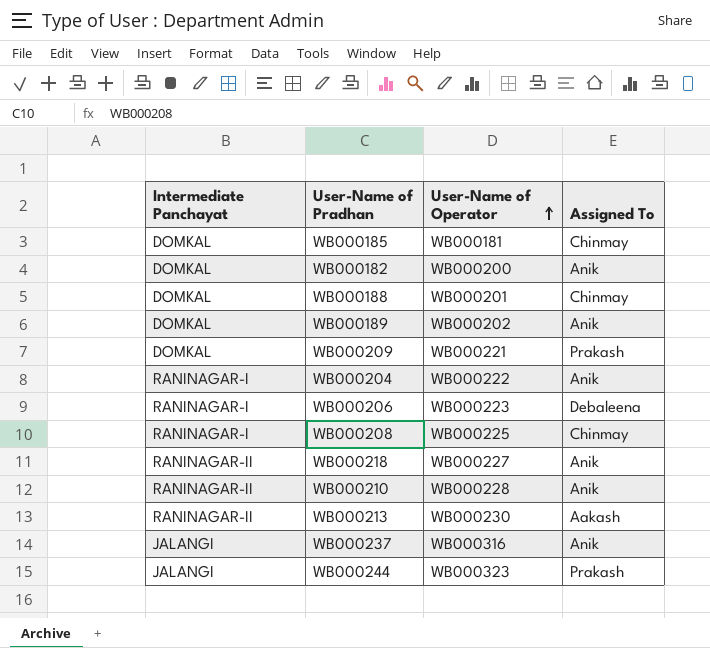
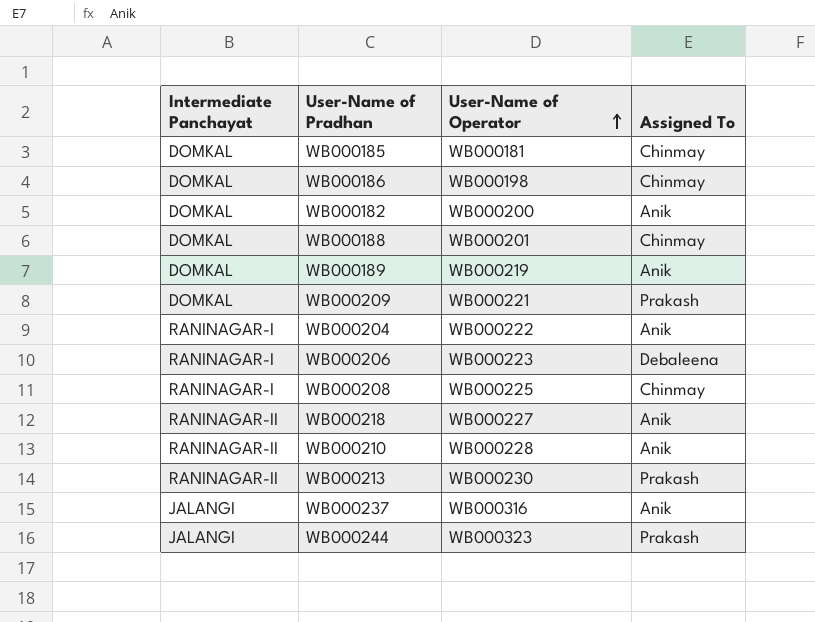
row WB000186: none -> DOMKAL | WB000198 | Chinmay
WB000189 | User-Name of Operator: WB000202 -> WB000219
WB000213 | Assigned To: Aakash -> Prakash

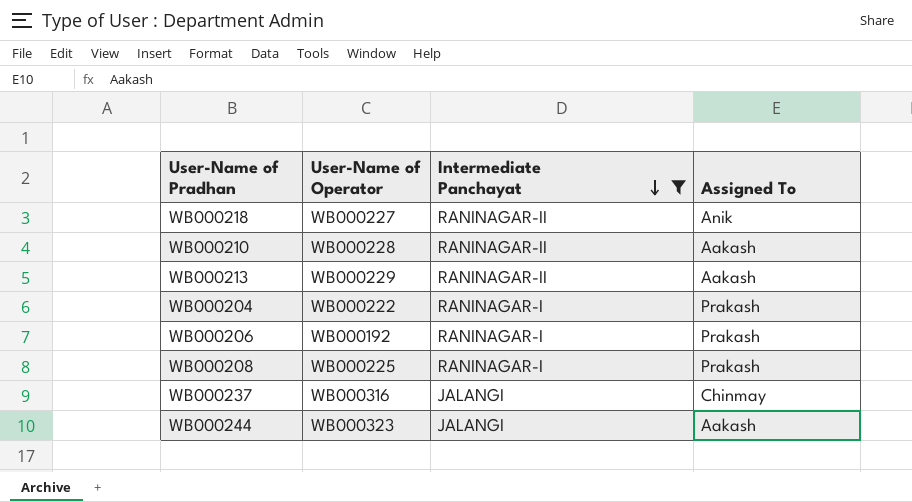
filter: none -> Intermediate Panchayat != DOMKAL
row order: User-Name of Operator ascending -> Intermediate Panchayat descending
column Intermediate Panchayat | position: 1 -> 3
WB000210 | Assigned To: Anik -> Aakash
WB000213 | User-Name of Operator: WB000230 -> WB000229
WB000213 | Assigned To: Prakash -> Aakash
WB000204 | Assigned To: Anik -> Prakash
WB000206 | User-Name of Operator: WB000223 -> WB000192
WB000206 | Assigned To: Debaleena -> Prakash
WB000208 | Assigned To: Chinmay -> Prakash
WB000237 | Assigned To: Anik -> Chinmay
WB000244 | Assigned To: Prakash -> Aakash

